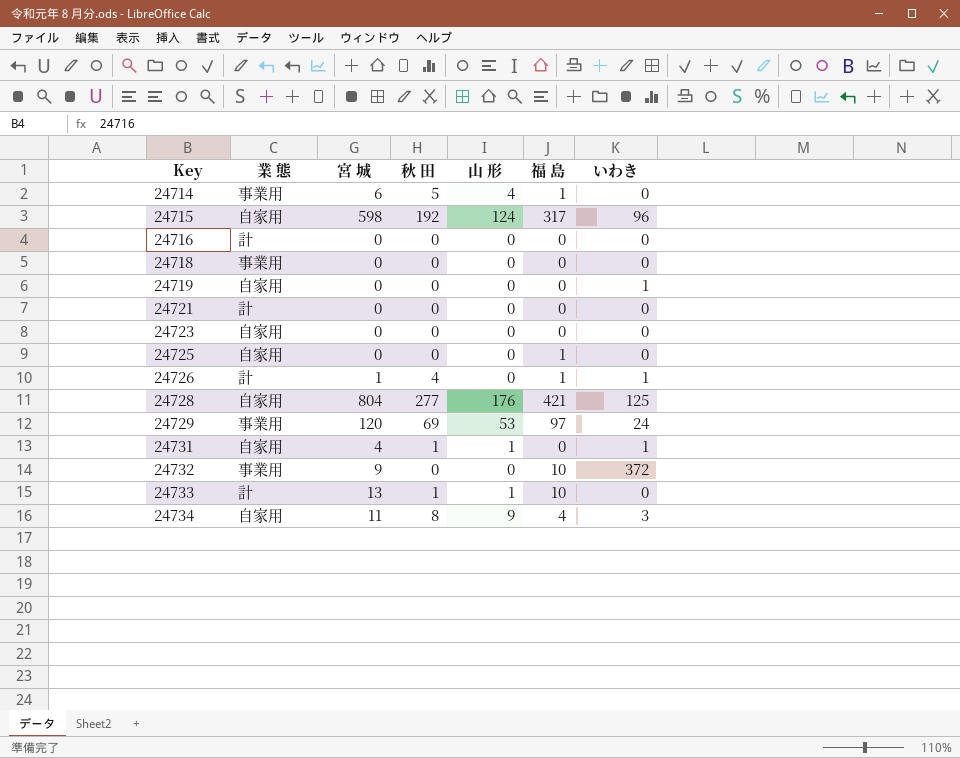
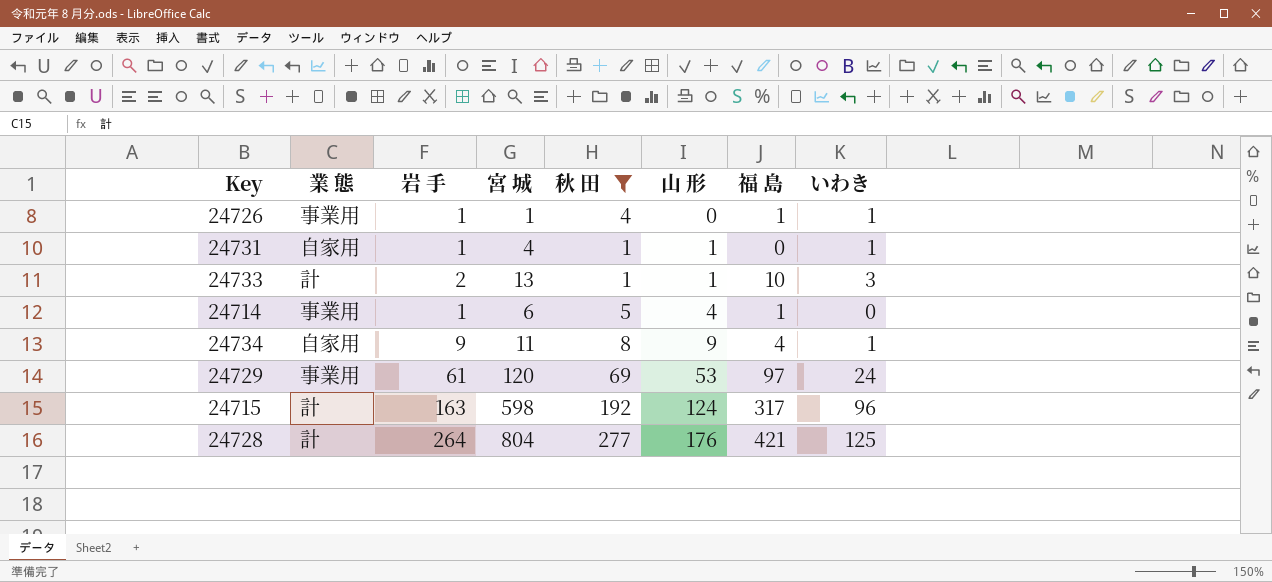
filter: none -> 秋 田 != 0
row order: Key ascending -> 山 形 ascending
column 岩 手 | position: none -> 3
24726 | 業 態: 計 -> 事業用
24733 | いわき: 0 -> 3
24734 | いわき: 3 -> 1
24715 | 業 態: 自家用 -> 計
24728 | 業 態: 自家用 -> 計

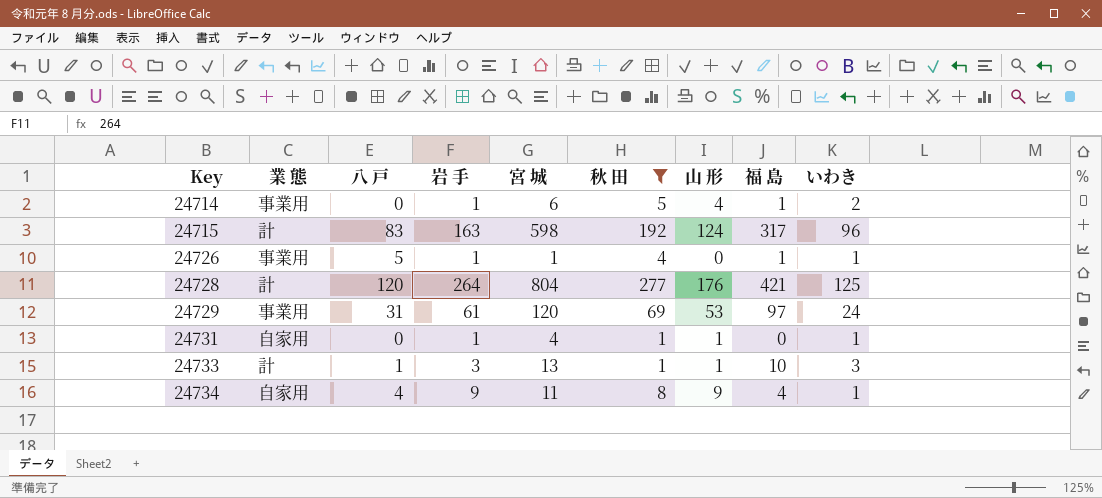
row order: 山 形 ascending -> Key ascending
column 八 戸 | position: none -> 3
24714 | いわき: 0 -> 2
24733 | 岩 手: 2 -> 3

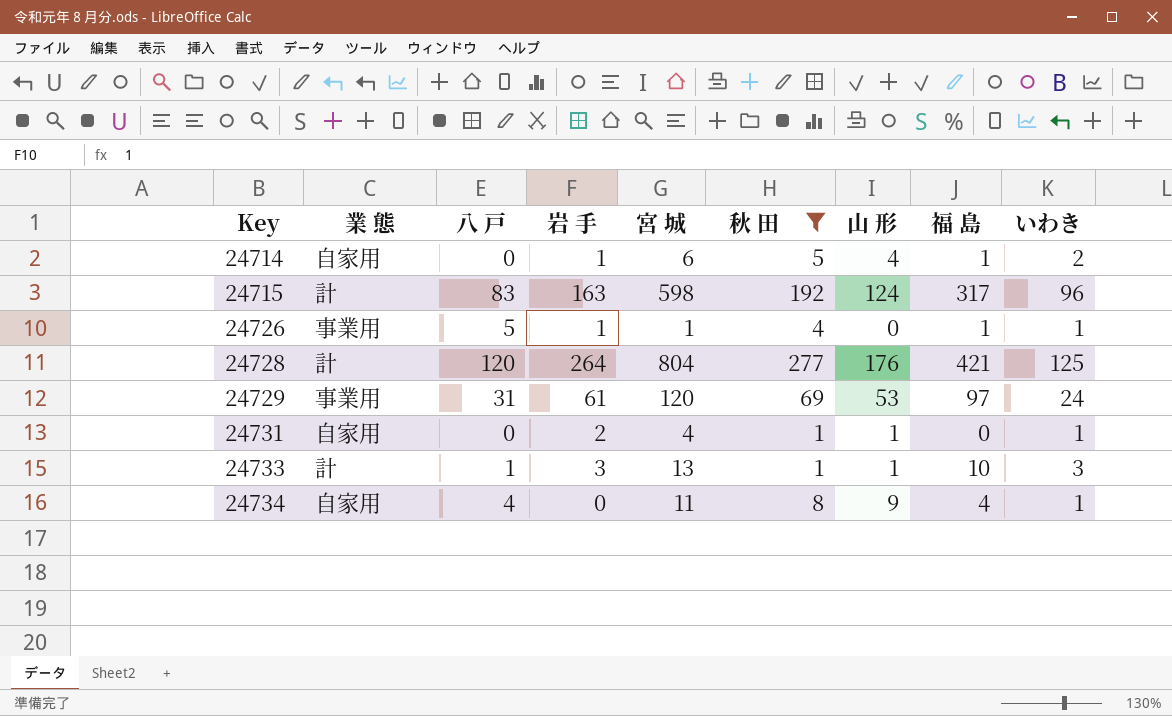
24714 | 業 態: 事業用 -> 自家用
24731 | 岩 手: 1 -> 2
24734 | 岩 手: 9 -> 0

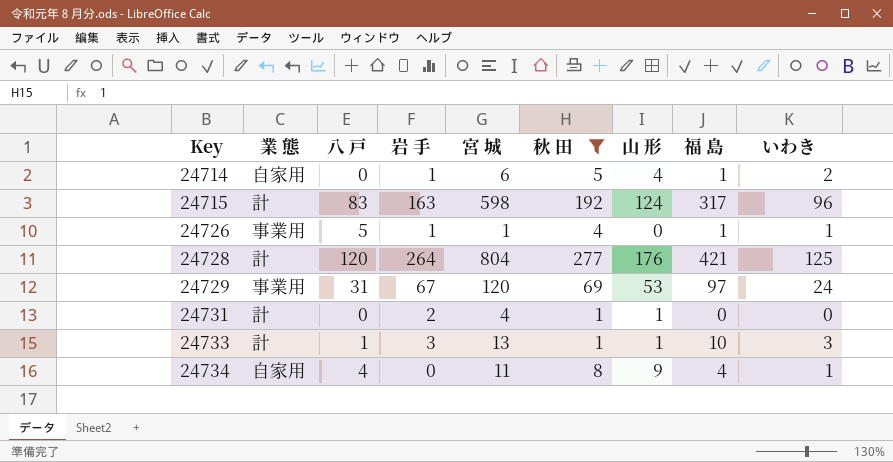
24729 | 岩 手: 61 -> 67
24731 | 業 態: 自家用 -> 計
24731 | いわき: 1 -> 0

